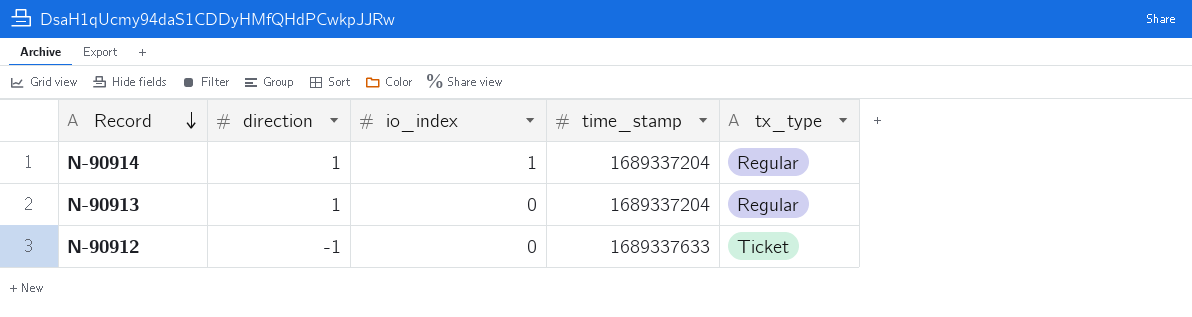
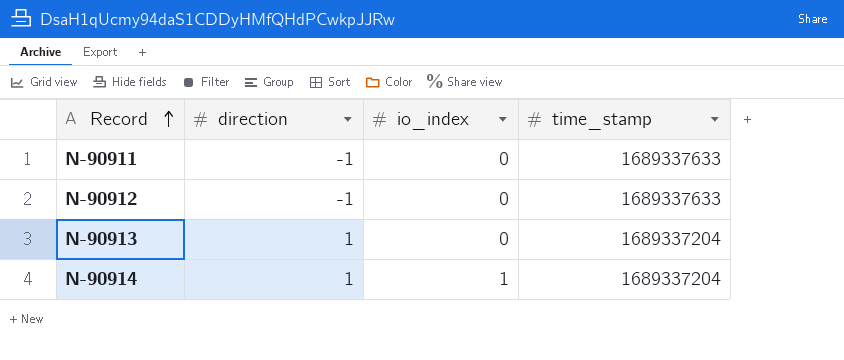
row order: Record descending -> Record ascending
column tx_type | position: 5 -> none
row N-90911: none -> -1 | 0 | 1689337633

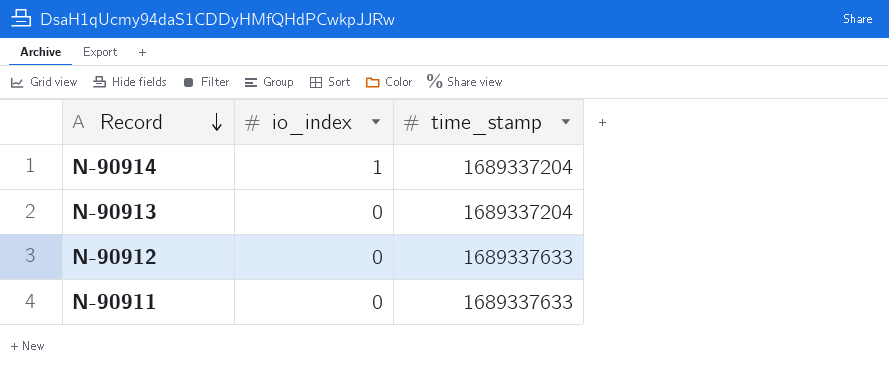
row order: Record ascending -> Record descending
column direction | position: 2 -> none

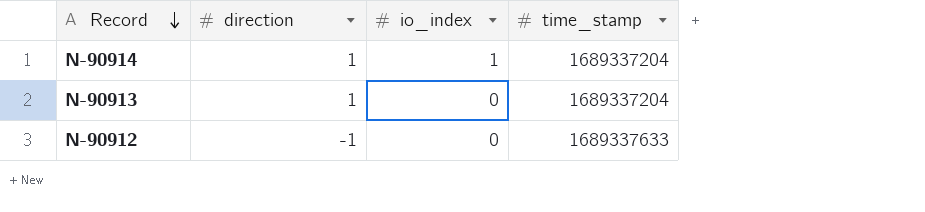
column direction | position: none -> 2
row N-90911: 0 | 1689337633 -> none

